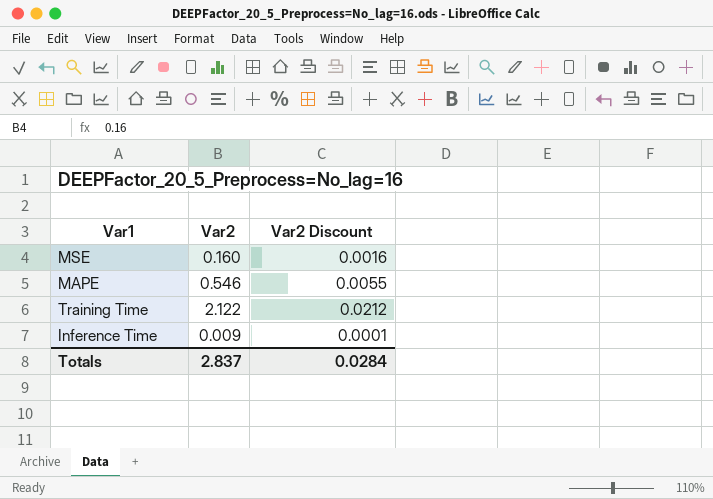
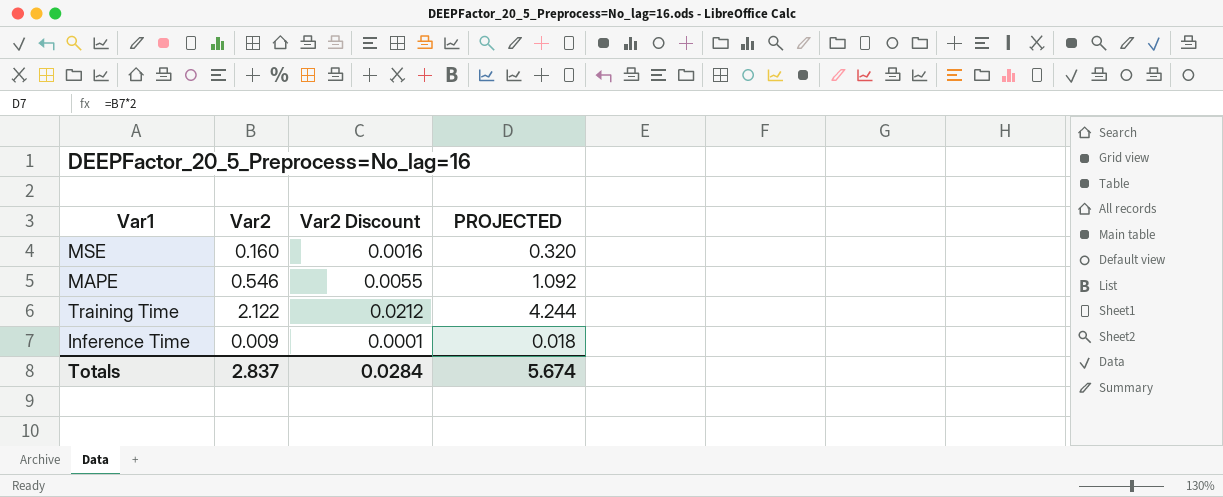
column PROJECTED | formula: none -> [Var2] * 2

